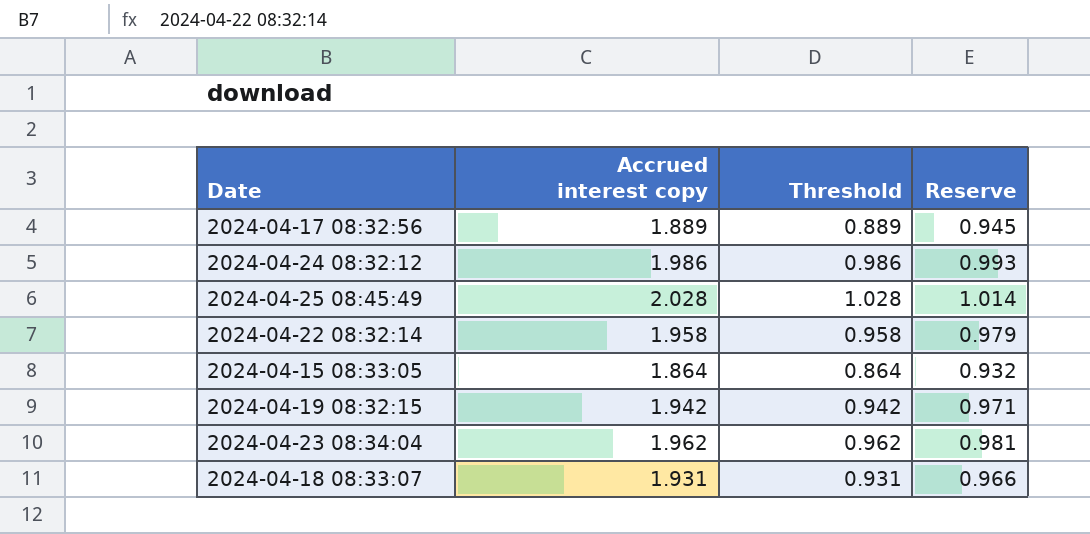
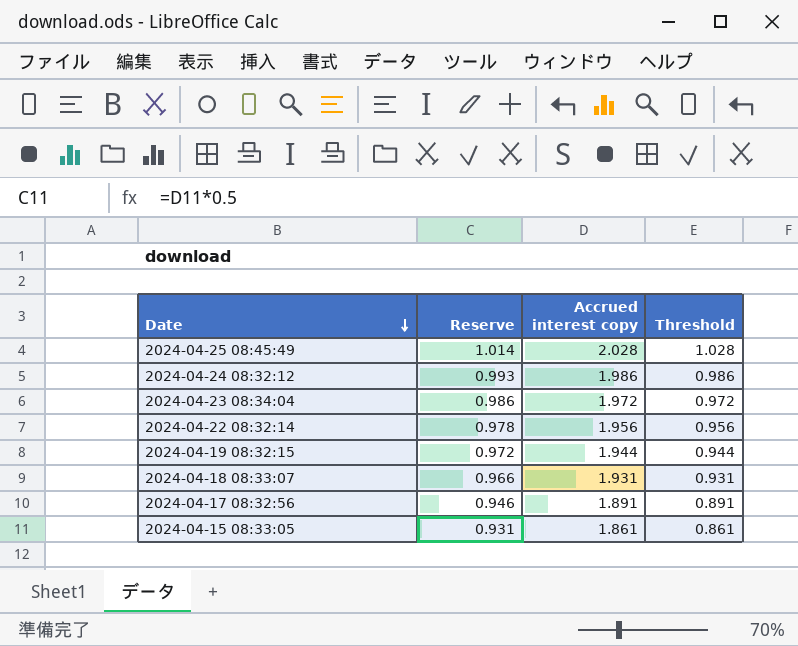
row order: none -> Date descending
column Reserve | position: 4 -> 2
2024-04-23 08:34:04 | Reserve: 0.981 -> 0.986
2024-04-23 08:34:04 | Accrued interest copy: 1.962 -> 1.972
2024-04-23 08:34:04 | Threshold: 0.962 -> 0.972
2024-04-22 08:32:14 | Reserve: 0.979 -> 0.978
2024-04-22 08:32:14 | Accrued interest copy: 1.958 -> 1.956
2024-04-22 08:32:14 | Threshold: 0.958 -> 0.956
2024-04-19 08:32:15 | Reserve: 0.971 -> 0.972
2024-04-19 08:32:15 | Accrued interest copy: 1.942 -> 1.944
2024-04-19 08:32:15 | Threshold: 0.942 -> 0.944
2024-04-17 08:32:56 | Reserve: 0.945 -> 0.946
2024-04-17 08:32:56 | Accrued interest copy: 1.889 -> 1.891
2024-04-17 08:32:56 | Threshold: 0.889 -> 0.891
2024-04-15 08:33:05 | Reserve: 0.932 -> 0.931
2024-04-15 08:33:05 | Accrued interest copy: 1.864 -> 1.861
2024-04-15 08:33:05 | Threshold: 0.864 -> 0.861

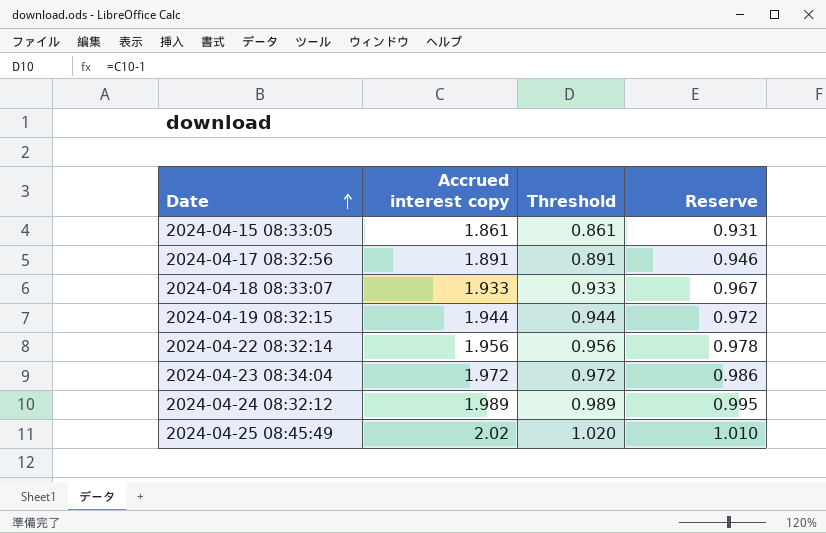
row order: Date descending -> Date ascending
column Reserve | position: 2 -> 4
2024-04-18 08:33:07 | Accrued interest copy: 1.931 -> 1.933
2024-04-18 08:33:07 | Threshold: 0.931 -> 0.933
2024-04-18 08:33:07 | Reserve: 0.966 -> 0.967
2024-04-24 08:32:12 | Accrued interest copy: 1.986 -> 1.989
2024-04-24 08:32:12 | Threshold: 0.986 -> 0.989
2024-04-24 08:32:12 | Reserve: 0.993 -> 0.995
2024-04-25 08:45:49 | Accrued interest copy: 2.028 -> 2.02
2024-04-25 08:45:49 | Threshold: 1.028 -> 1.020
2024-04-25 08:45:49 | Reserve: 1.014 -> 1.010

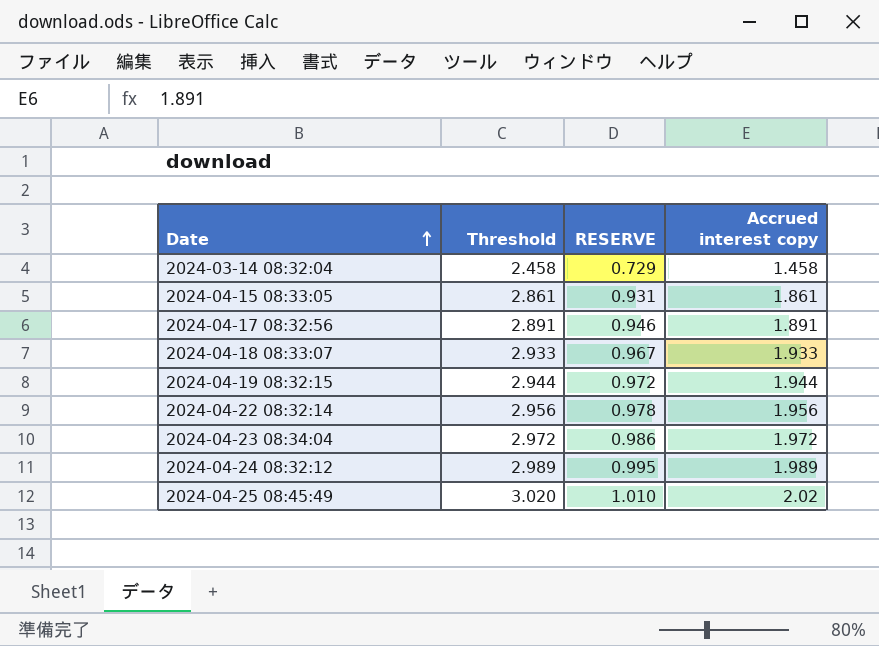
column Threshold | formula: [Accrued interest copy] - 1 -> [Accrued interest copy] + 1
column name: Reserve -> RESERVE
column Accrued interest copy | position: 2 -> 4
row 2024-03-14 08:32:04: none -> 2.458 | 0.729 | 1.458

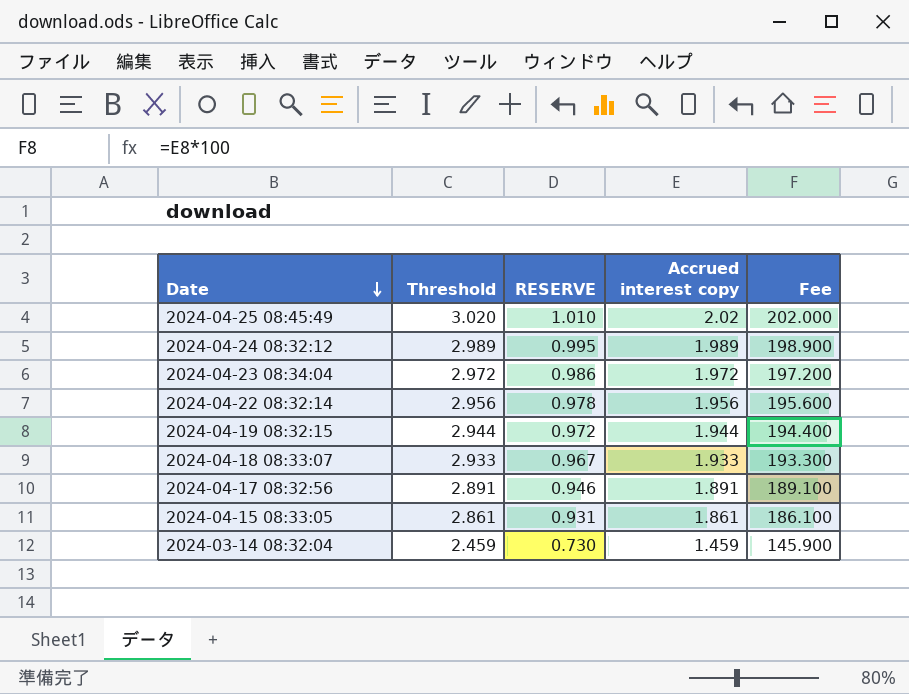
row order: Date ascending -> Date descending
column Fee | formula: none -> [Accrued interest copy] * 100
2024-03-14 08:32:04 | Threshold: 2.458 -> 2.459
2024-03-14 08:32:04 | RESERVE: 0.729 -> 0.730
2024-03-14 08:32:04 | Accrued interest copy: 1.458 -> 1.459

